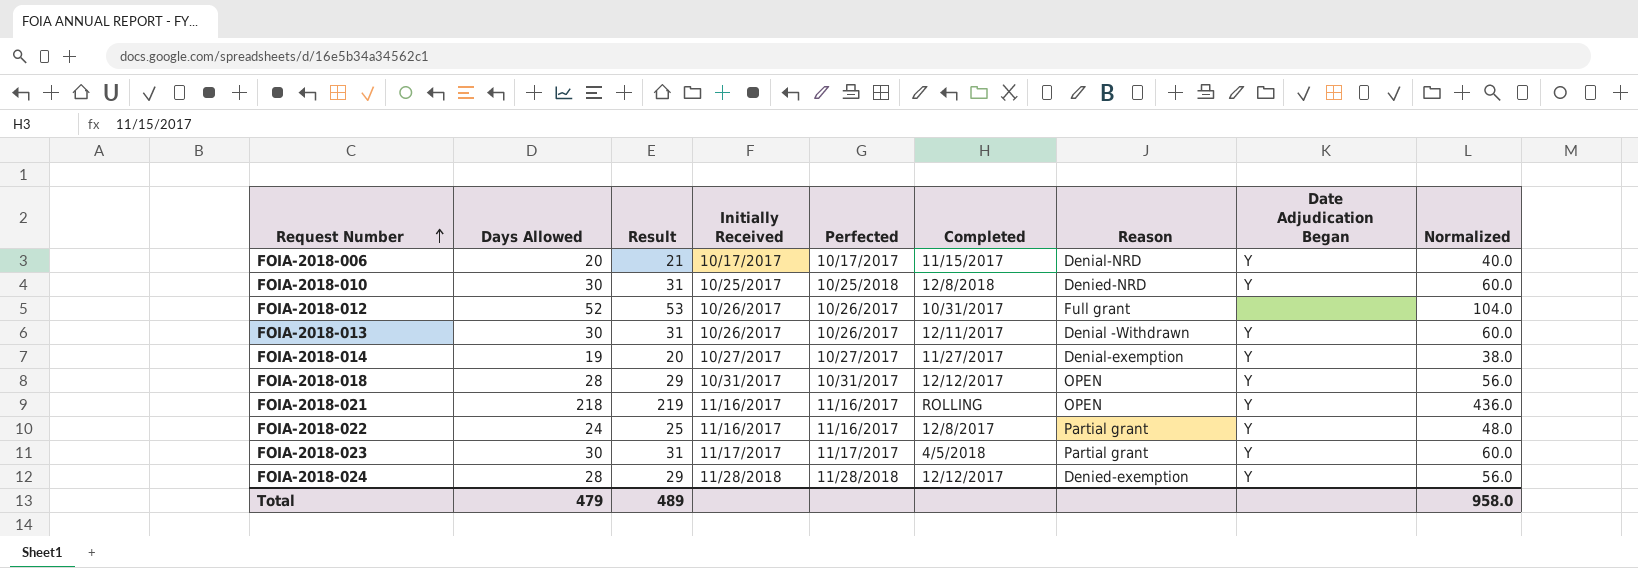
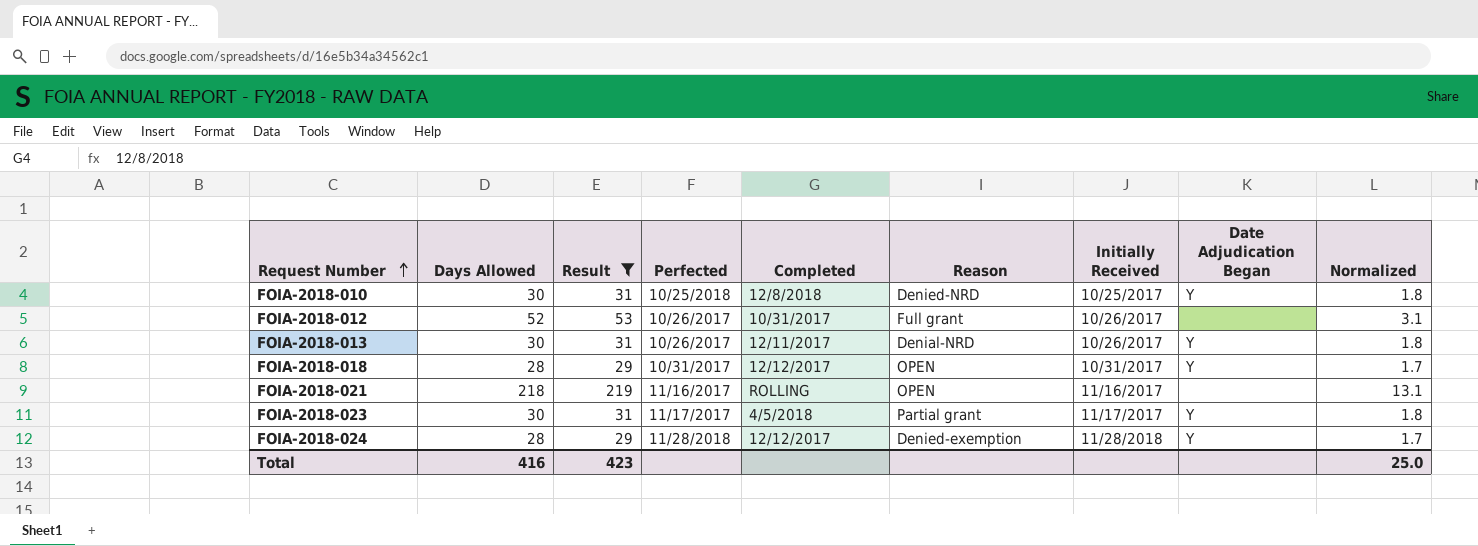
filter: none -> Result >= 29
column Initially Received | position: 4 -> 7
column Normalized | formula: [Days Allowed] * 2 -> [Days Allowed] * 0.06
FOIA-2018-013 | Reason: Denial -Withdrawn -> Denial-NRD
FOIA-2018-021 | Date Adjudication Began: Y -> none
Total | Days Allowed: 479 -> 416
Total | Result: 489 -> 423
Total | Normalized: 958.0 -> 25.0

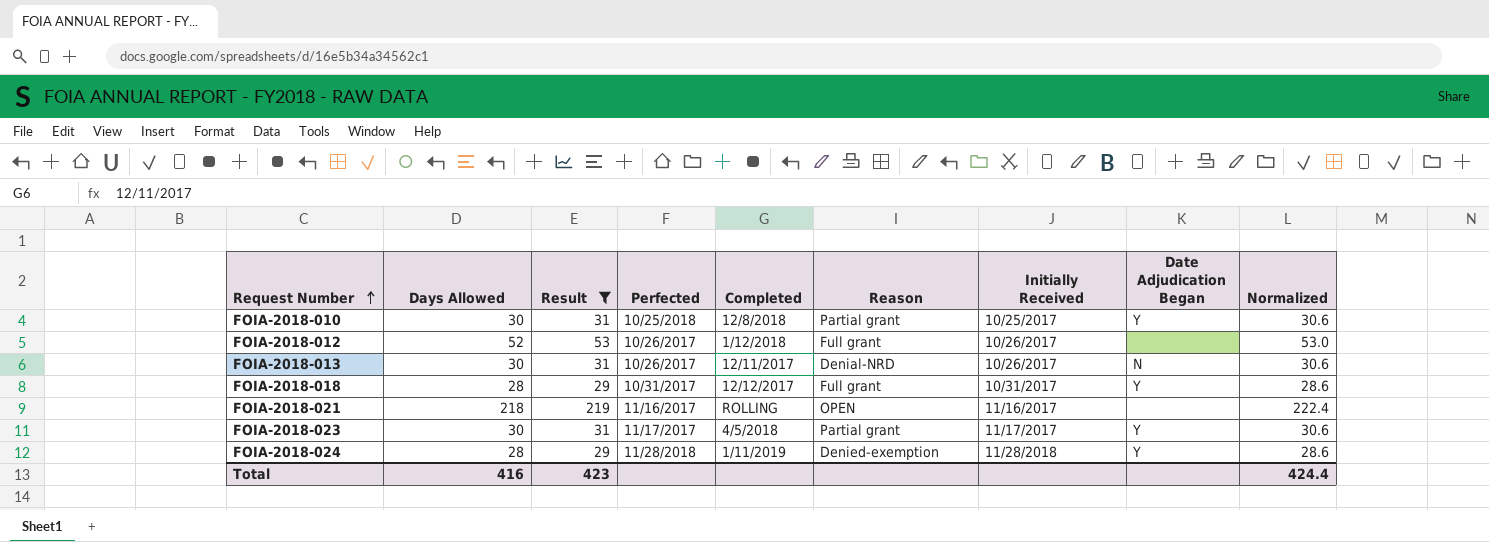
column Normalized | formula: [Days Allowed] * 0.06 -> [Days Allowed] * 1.02
FOIA-2018-010 | Reason: Denied-NRD -> Partial grant
FOIA-2018-012 | Completed: 10/31/2017 -> 1/12/2018
FOIA-2018-013 | Date Adjudication Began: Y -> N
FOIA-2018-018 | Reason: OPEN -> Full grant
FOIA-2018-024 | Completed: 12/12/2017 -> 1/11/2019
Total | Normalized: 25.0 -> 424.4

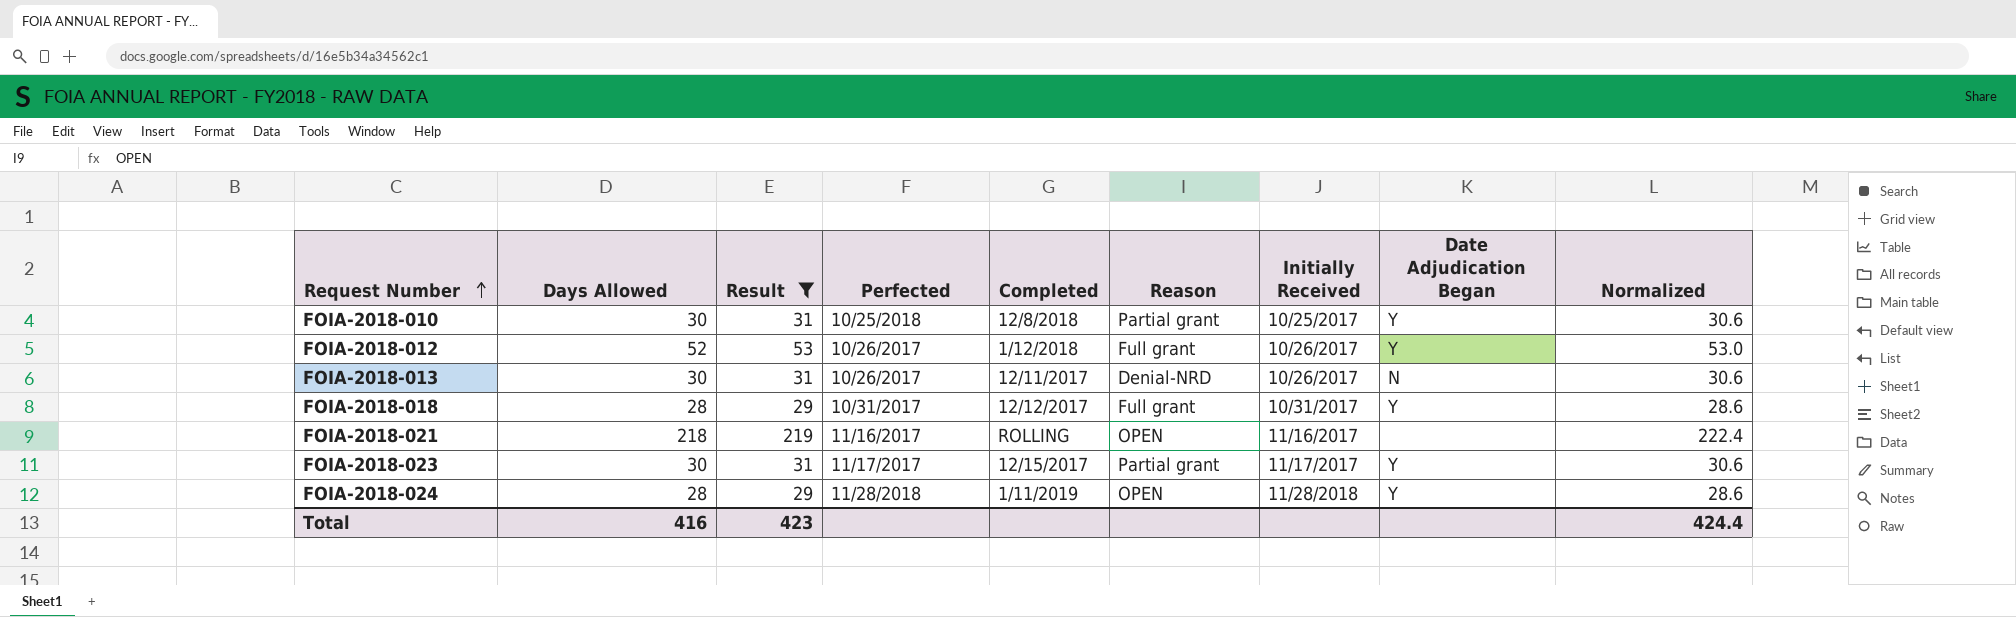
FOIA-2018-012 | Date Adjudication Began: none -> Y
FOIA-2018-023 | Completed: 4/5/2018 -> 12/15/2017
FOIA-2018-024 | Reason: Denied-exemption -> OPEN

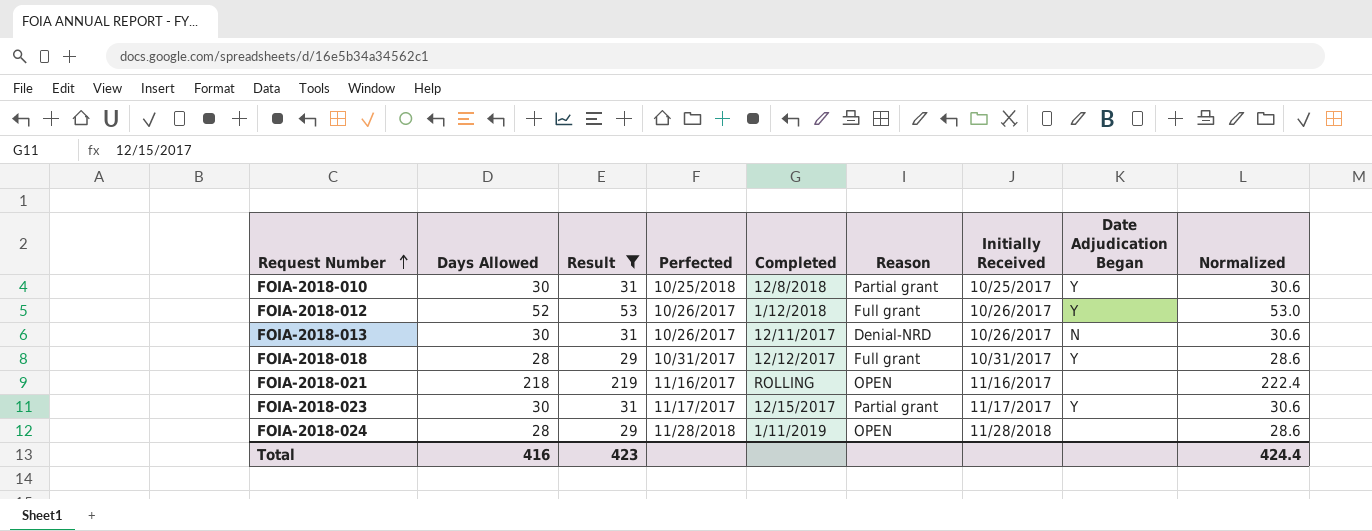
FOIA-2018-024 | Date Adjudication Began: Y -> none

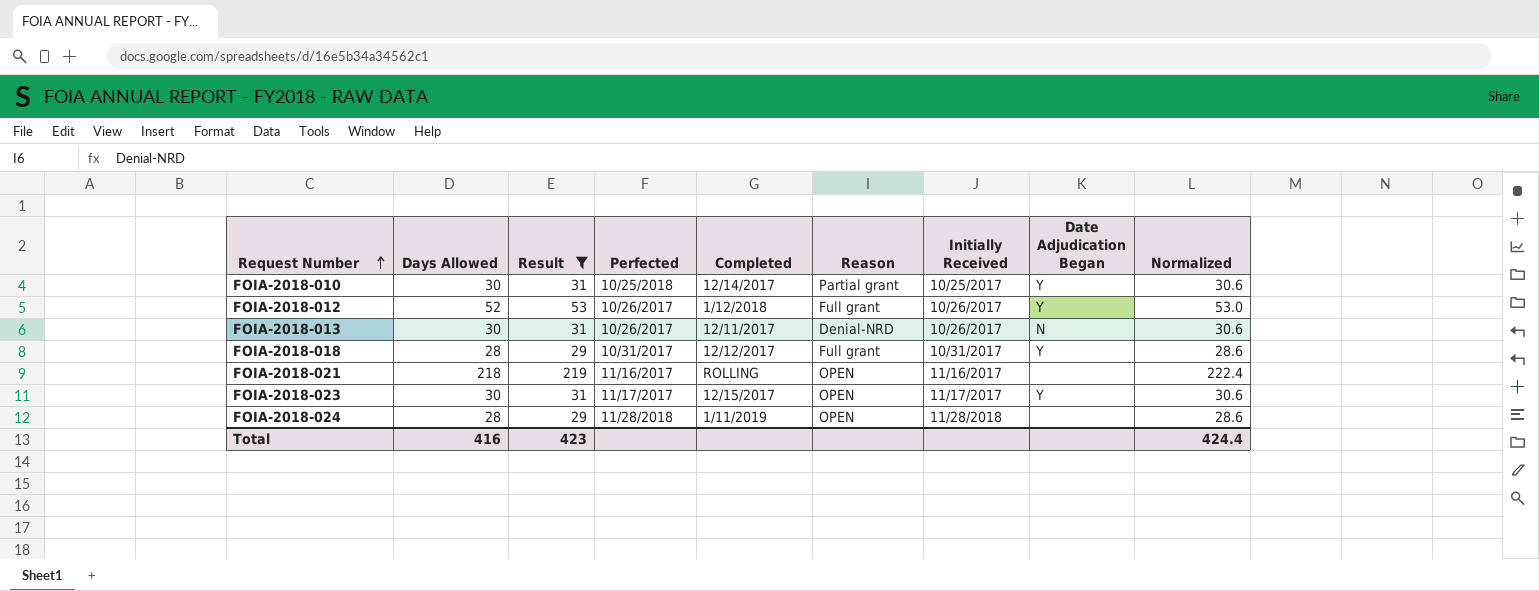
FOIA-2018-010 | Completed: 12/8/2018 -> 12/14/2017
FOIA-2018-023 | Reason: Partial grant -> OPEN

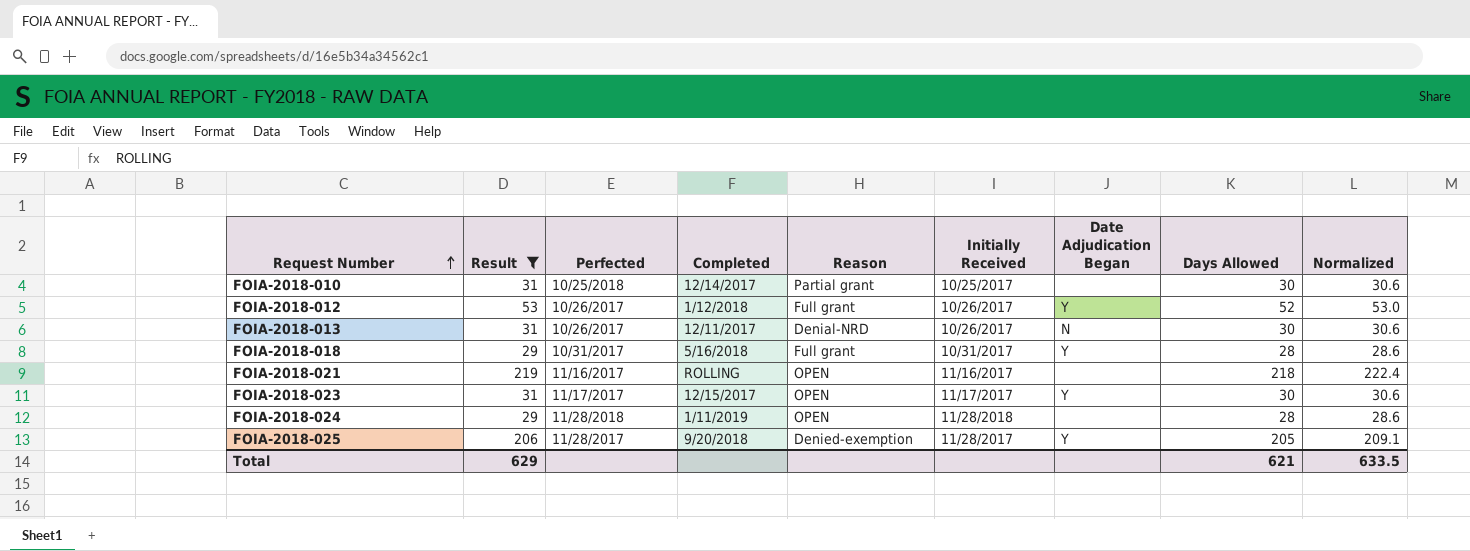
column Days Allowed | position: 2 -> 8
FOIA-2018-010 | Date Adjudication Began: Y -> none
FOIA-2018-018 | Completed: 12/12/2017 -> 5/16/2018
row FOIA-2018-025: none -> 206 | 11/28/2017 | 9/20/2018 | Denied-exemption | 11/28/2017 | Y | 205 | 209.1
Total | Result: 423 -> 629
Total | Days Allowed: 416 -> 621
Total | Normalized: 424.4 -> 633.5

